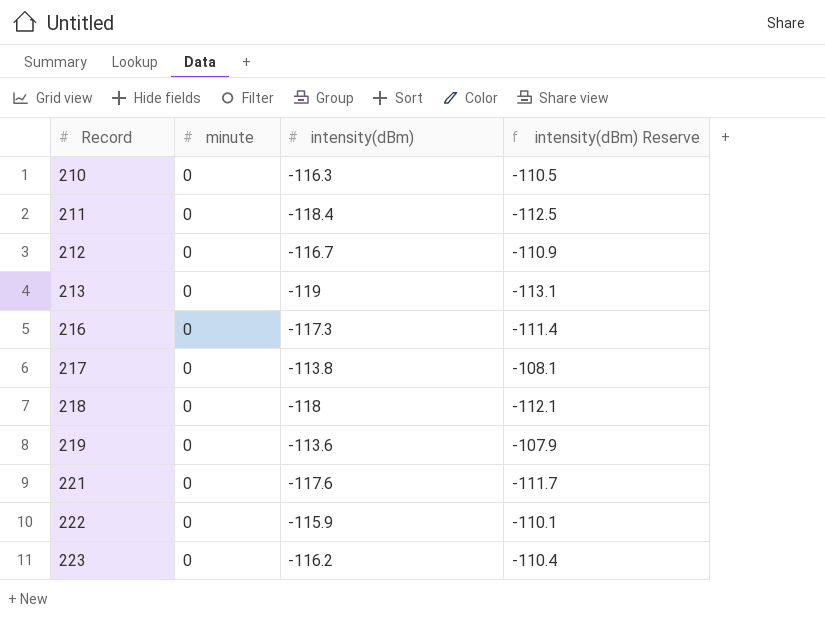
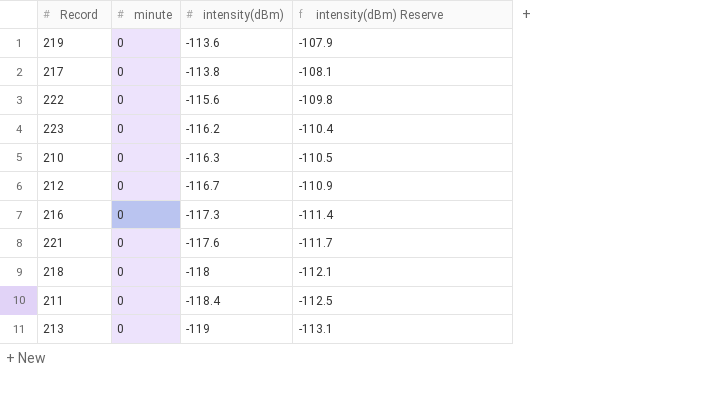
row order: Record ascending -> intensity(dBm) descending
222 | intensity(dBm): -115.9 -> -115.6
222 | intensity(dBm) Reserve: -110.1 -> -109.8

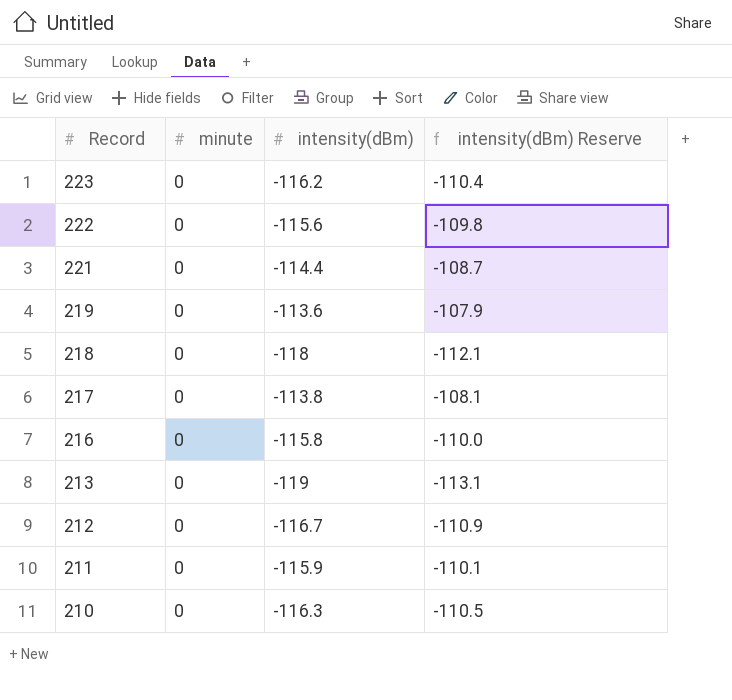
row order: intensity(dBm) descending -> Record descending
221 | intensity(dBm): -117.6 -> -114.4
221 | intensity(dBm) Reserve: -111.7 -> -108.7
216 | intensity(dBm): -117.3 -> -115.8
216 | intensity(dBm) Reserve: -111.4 -> -110.0
211 | intensity(dBm): -118.4 -> -115.9
211 | intensity(dBm) Reserve: -112.5 -> -110.1

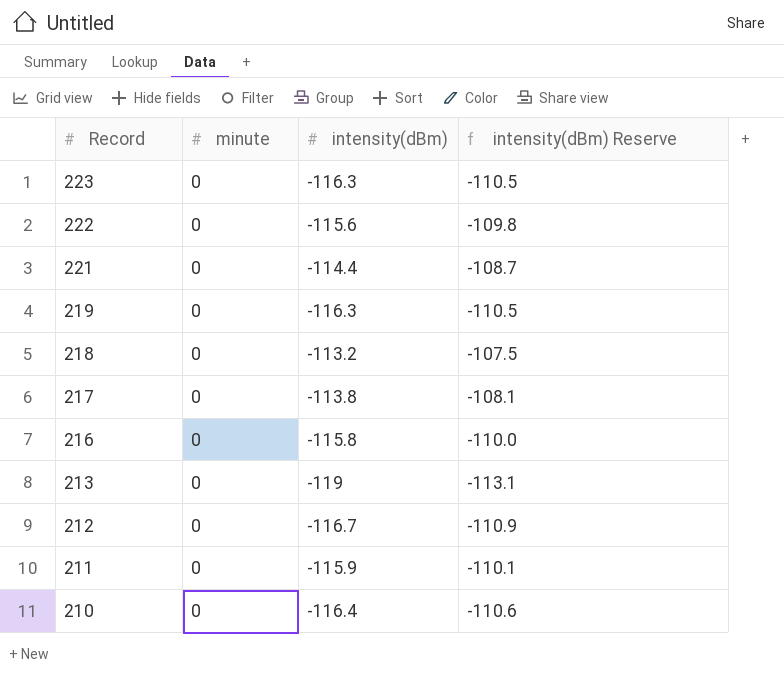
223 | intensity(dBm): -116.2 -> -116.3
223 | intensity(dBm) Reserve: -110.4 -> -110.5
219 | intensity(dBm): -113.6 -> -116.3
219 | intensity(dBm) Reserve: -107.9 -> -110.5
218 | intensity(dBm): -118 -> -113.2
218 | intensity(dBm) Reserve: -112.1 -> -107.5
210 | intensity(dBm): -116.3 -> -116.4
210 | intensity(dBm) Reserve: -110.5 -> -110.6

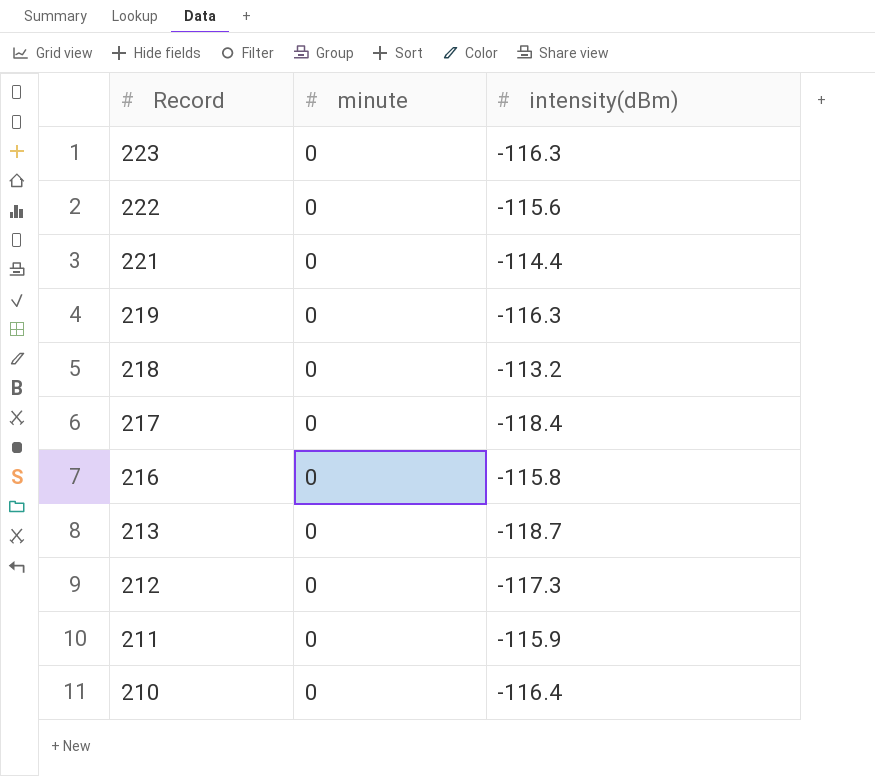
column intensity(dBm) Reserve | formula: [intensity(dBm)] * 0.95 -> none
217 | intensity(dBm): -113.8 -> -118.4
213 | intensity(dBm): -119 -> -118.7
212 | intensity(dBm): -116.7 -> -117.3

